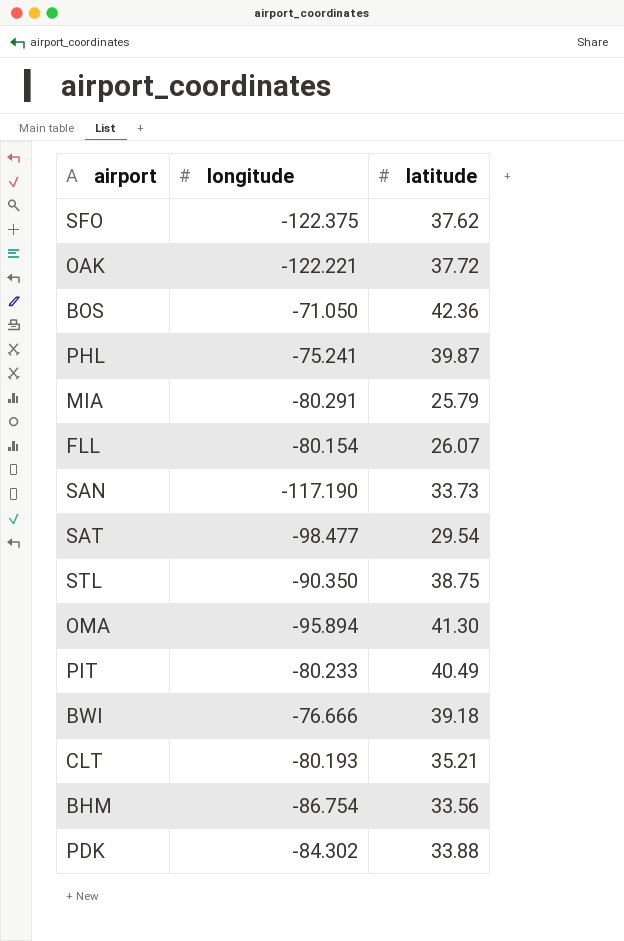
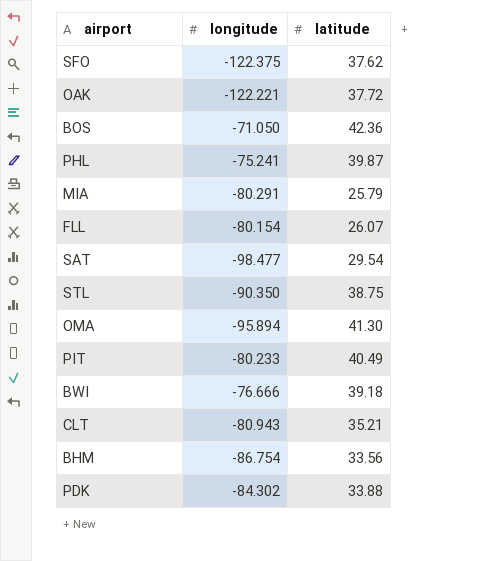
row SAN: -117.190 | 33.73 -> none
CLT | longitude: -80.193 -> -80.943

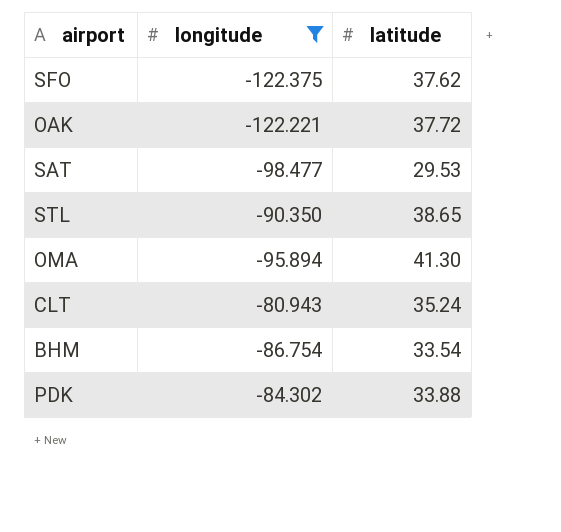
filter: none -> longitude <= -80.943
SAT | latitude: 29.54 -> 29.53
STL | latitude: 38.75 -> 38.65
CLT | latitude: 35.21 -> 35.24
BHM | latitude: 33.56 -> 33.54

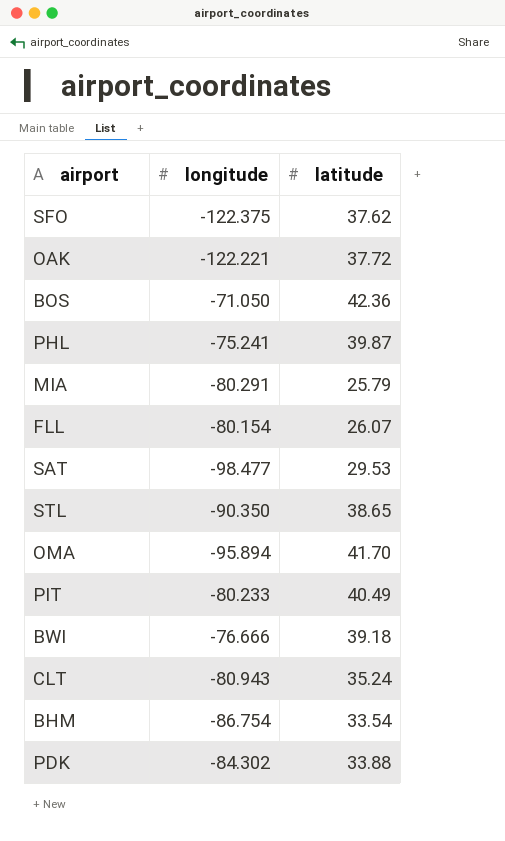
filter: longitude <= -80.943 -> none
OMA | latitude: 41.30 -> 41.70

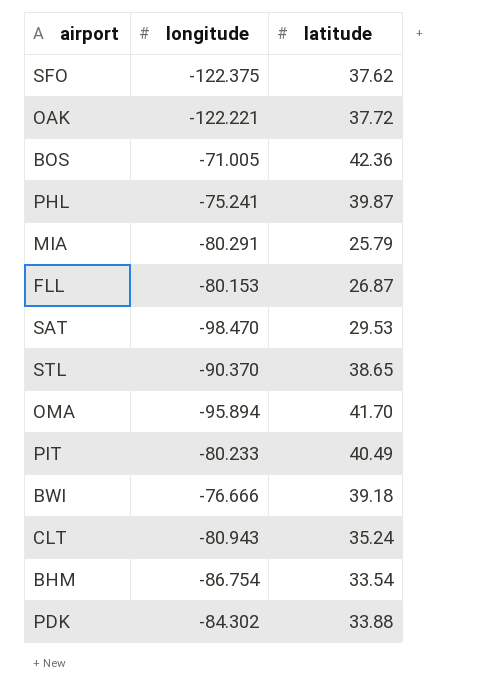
BOS | longitude: -71.050 -> -71.005
FLL | longitude: -80.154 -> -80.153
FLL | latitude: 26.07 -> 26.87
SAT | longitude: -98.477 -> -98.470
STL | longitude: -90.350 -> -90.370

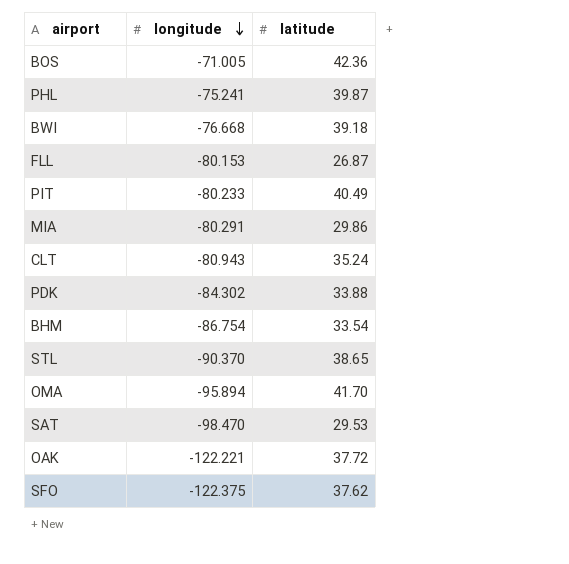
row order: none -> longitude descending
BWI | longitude: -76.666 -> -76.668
MIA | latitude: 25.79 -> 29.86

